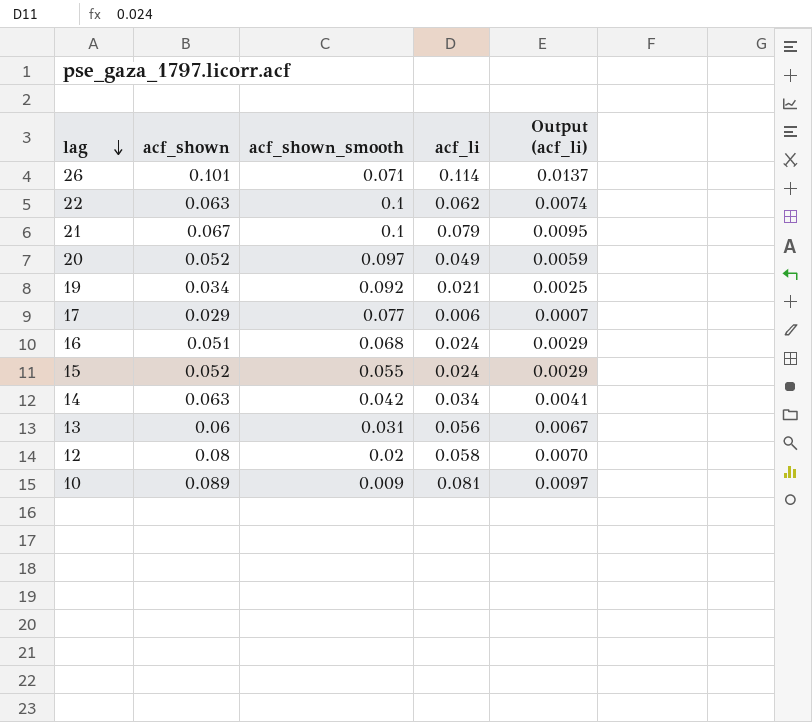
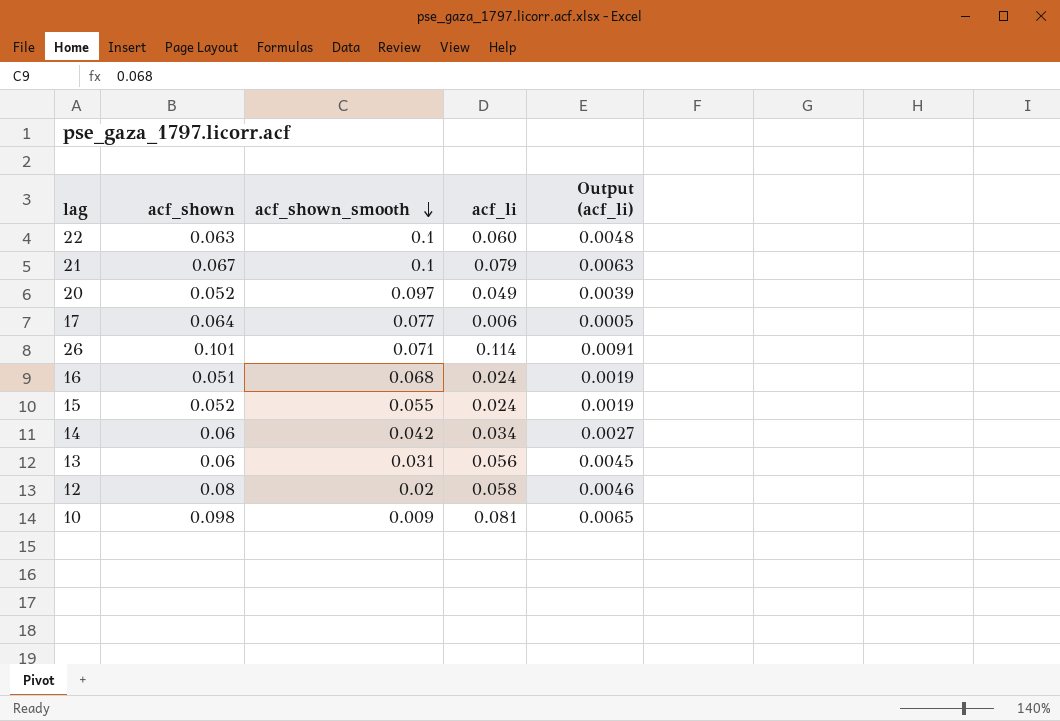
row order: lag descending -> acf_shown_smooth descending
column Output (acf_li) | formula: [acf_li] * 0.12 -> [acf_li] * 0.08
row 19: 0.034 | 0.092 | 0.021 | 0.0025 -> none
22 | acf_li: 0.062 -> 0.060
17 | acf_shown: 0.029 -> 0.064
14 | acf_shown: 0.063 -> 0.06
10 | acf_shown: 0.089 -> 0.098

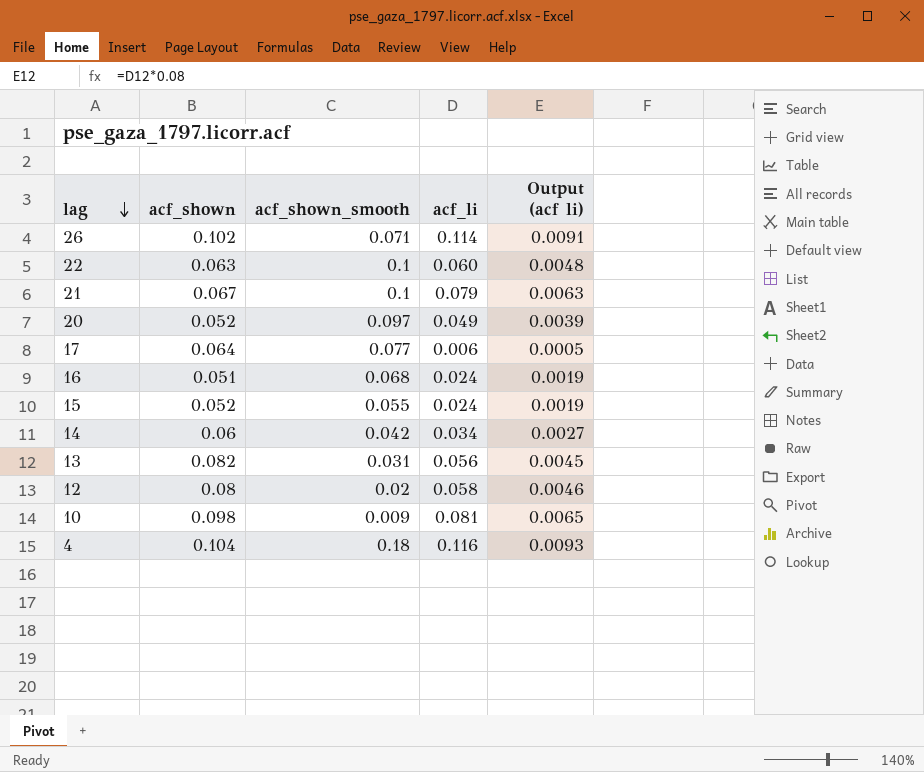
row order: acf_shown_smooth descending -> lag descending
column name: Output (acf_li) -> Output (acf li)
26 | acf_shown: 0.101 -> 0.102
13 | acf_shown: 0.06 -> 0.082
row 4: none -> 0.104 | 0.18 | 0.116 | 0.0093

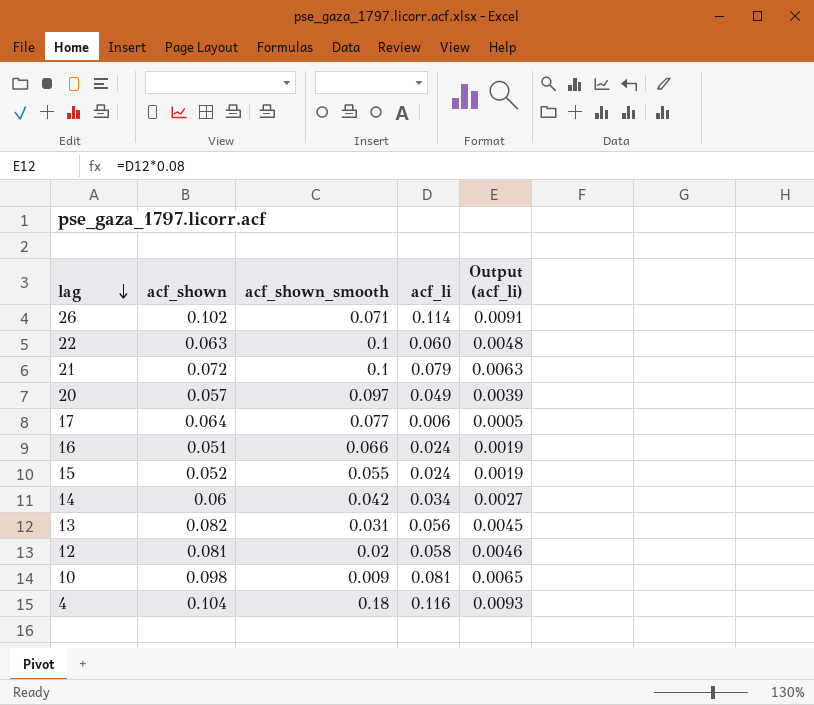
column name: Output (acf li) -> Output (acf_li)
21 | acf_shown: 0.067 -> 0.072
20 | acf_shown: 0.052 -> 0.057
16 | acf_shown_smooth: 0.068 -> 0.066
12 | acf_shown: 0.08 -> 0.081

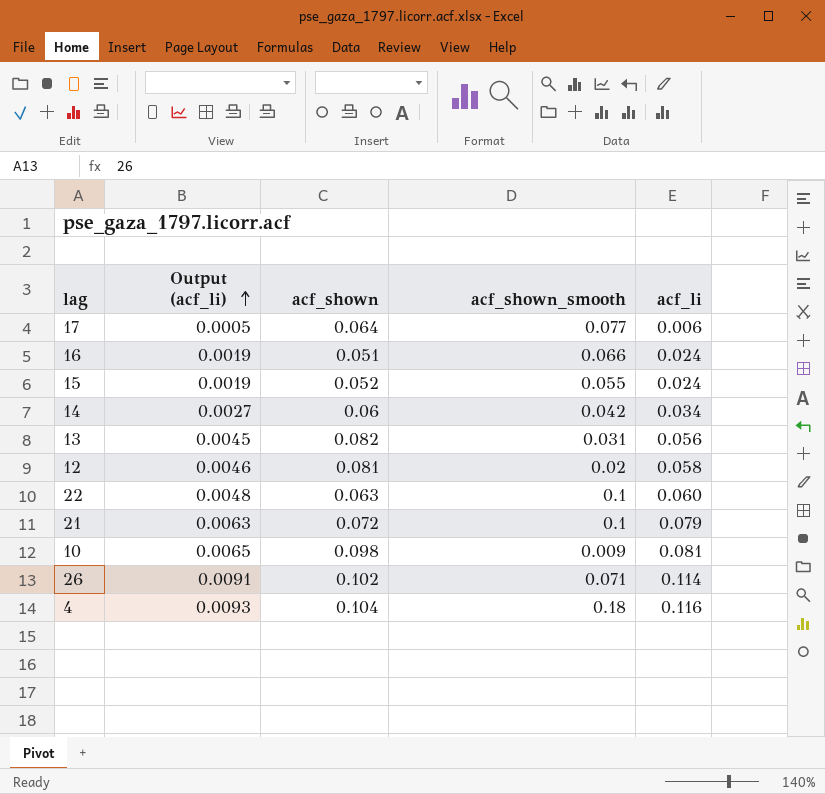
row order: lag descending -> Output (acf_li) ascending
column Output (acf_li) | position: 5 -> 2
row 20: 0.057 | 0.097 | 0.049 | 0.0039 -> none

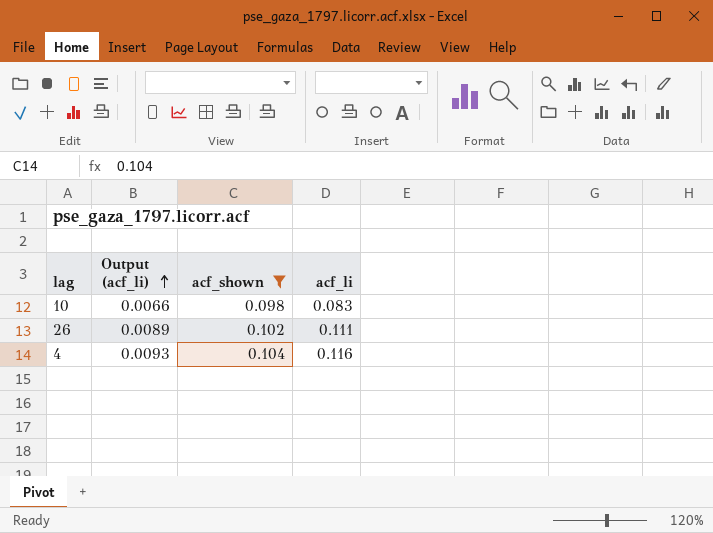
filter: none -> acf_shown >= 0.098
column acf_shown_smooth | position: 4 -> none
10 | Output (acf_li): 0.0065 -> 0.0066
10 | acf_li: 0.081 -> 0.083
26 | Output (acf_li): 0.0091 -> 0.0089
26 | acf_li: 0.114 -> 0.111

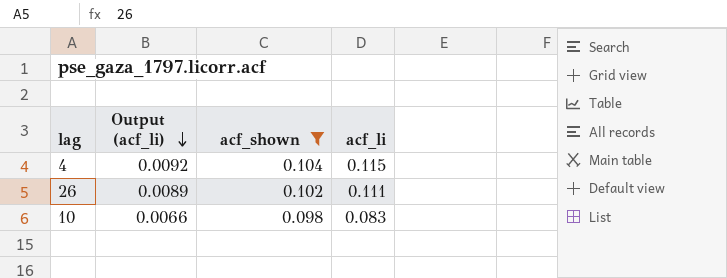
row order: Output (acf_li) ascending -> Output (acf_li) descending
4 | Output (acf_li): 0.0093 -> 0.0092
4 | acf_li: 0.116 -> 0.115

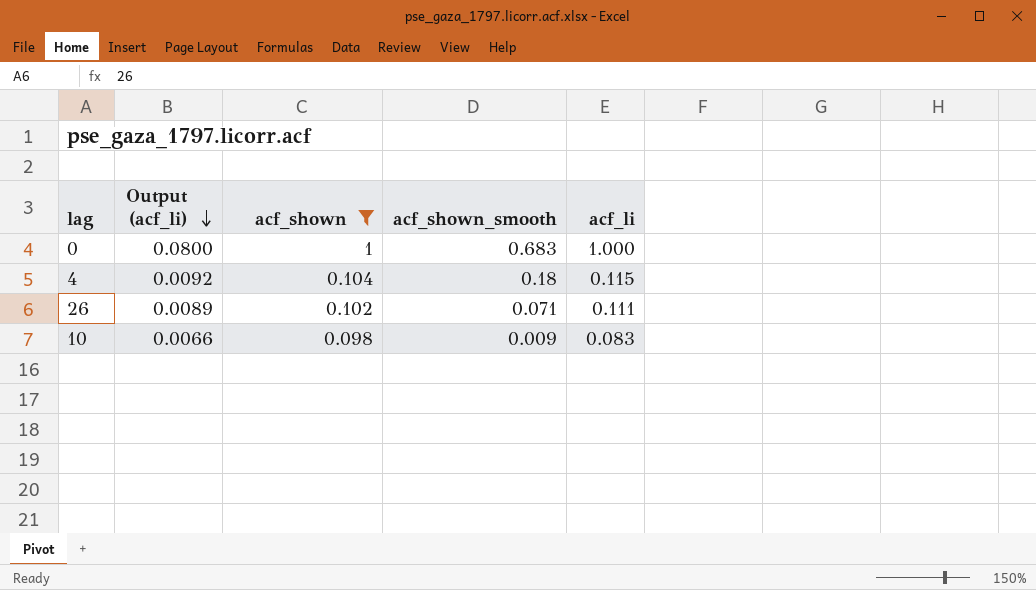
column acf_shown_smooth | position: none -> 4
row 0: none -> 0.0800 | 1 | 0.683 | 1.000

